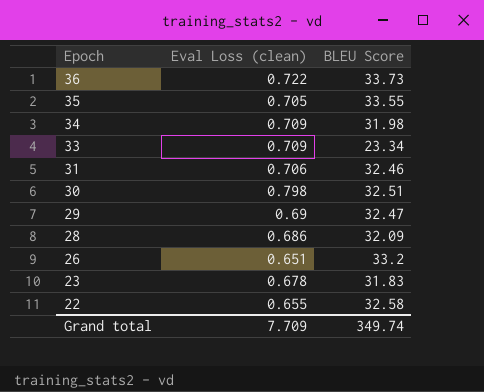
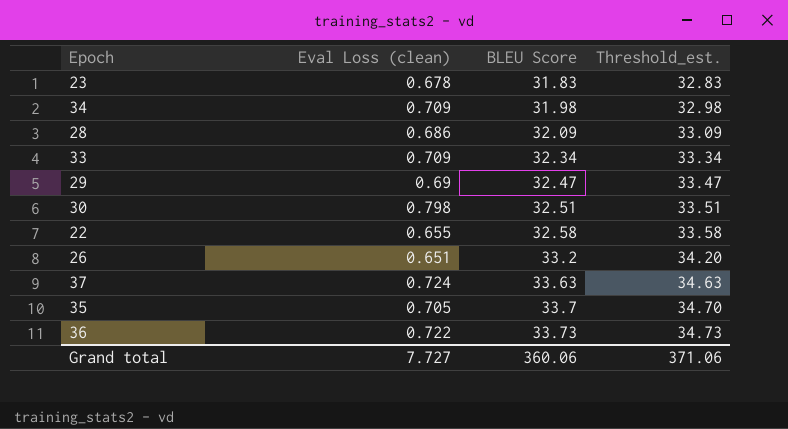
row order: Epoch descending -> BLEU Score ascending
column Threshold_est. | formula: none -> [BLEU Score] + 1
row 31: 0.706 | 32.46 -> none
33 | BLEU Score: 23.34 -> 32.34
row 37: none -> 0.724 | 33.63 | 34.63
35 | BLEU Score: 33.55 -> 33.7
Grand total | Eval Loss (clean): 7.709 -> 7.727
Grand total | BLEU Score: 349.74 -> 360.06

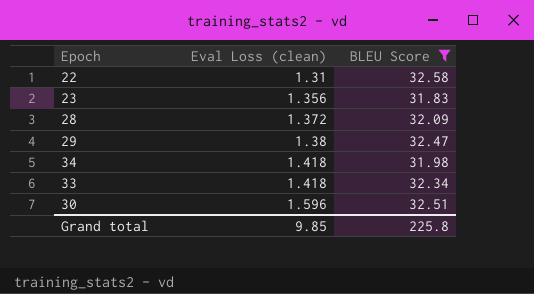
filter: none -> BLEU Score <= 32.58
row order: BLEU Score ascending -> Eval Loss (clean) ascending
column Threshold_est. | formula: [BLEU Score] + 1 -> none
22 | Eval Loss (clean): 0.655 -> 1.31
23 | Eval Loss (clean): 0.678 -> 1.356
28 | Eval Loss (clean): 0.686 -> 1.372
29 | Eval Loss (clean): 0.69 -> 1.38
34 | Eval Loss (clean): 0.709 -> 1.418
33 | Eval Loss (clean): 0.709 -> 1.418
30 | Eval Loss (clean): 0.798 -> 1.596
Grand total | Eval Loss (clean): 7.727 -> 9.85
Grand total | BLEU Score: 360.06 -> 225.8

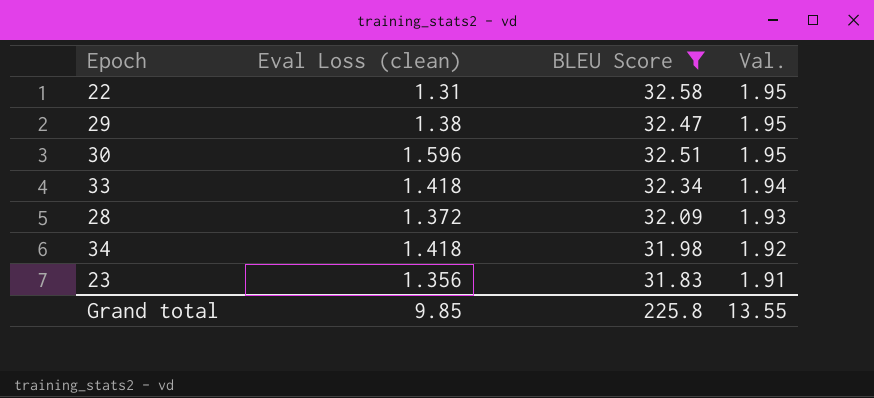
row order: Eval Loss (clean) ascending -> Val. descending
column Val. | formula: none -> [BLEU Score] * 0.06

